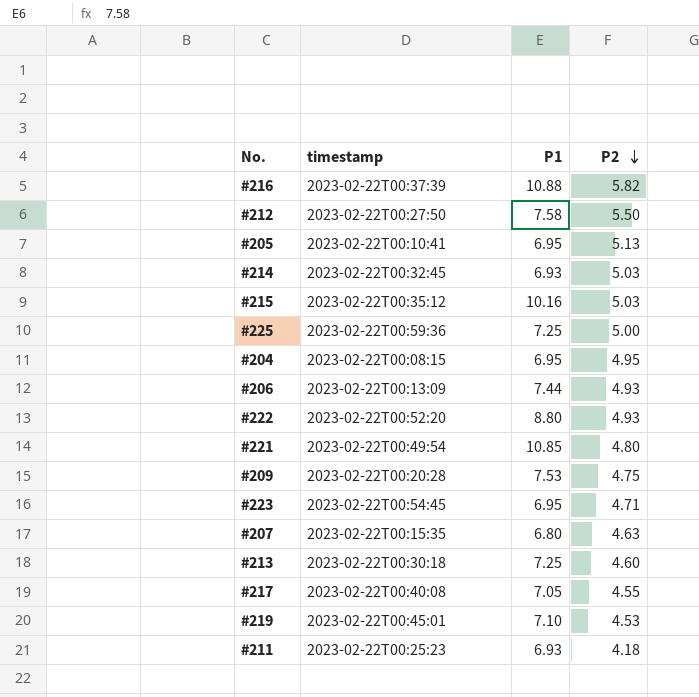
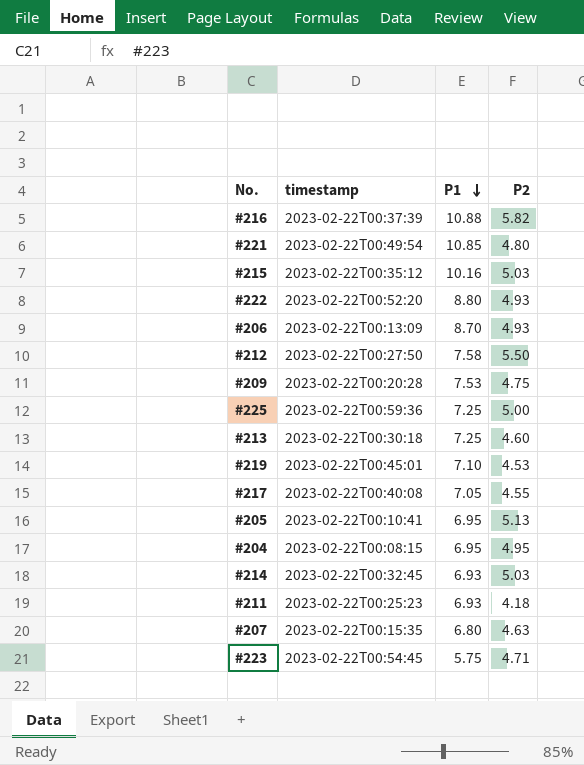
row order: P2 descending -> P1 descending
#206 | P1: 7.44 -> 8.70
#223 | P1: 6.95 -> 5.75

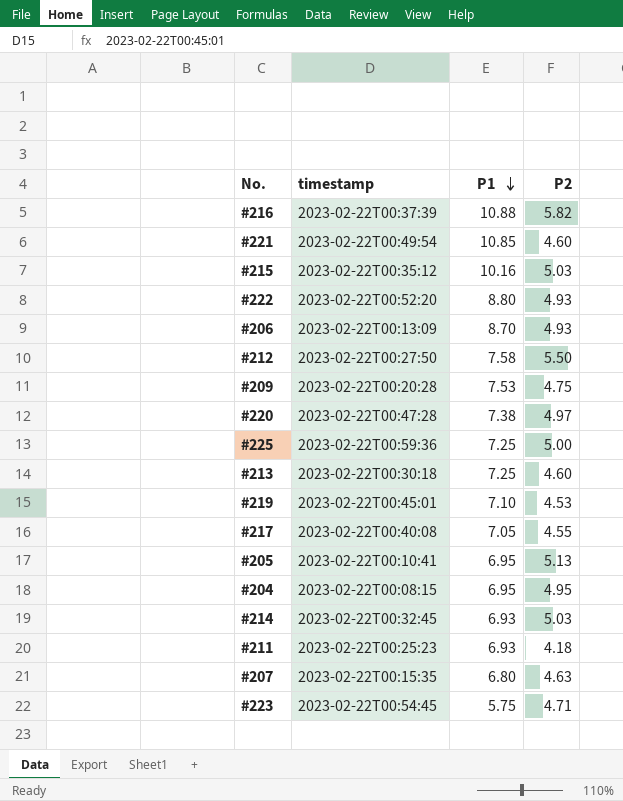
#221 | P2: 4.80 -> 4.60
row #220: none -> 2023-02-22T00:47:28 | 7.38 | 4.97

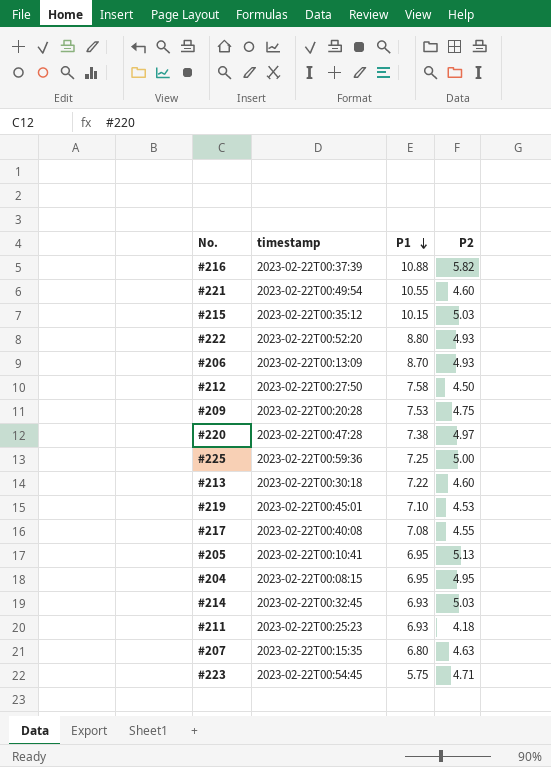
#221 | P1: 10.85 -> 10.55
#215 | P1: 10.16 -> 10.15
#212 | P2: 5.50 -> 4.50
#213 | P1: 7.25 -> 7.22
#217 | P1: 7.05 -> 7.08

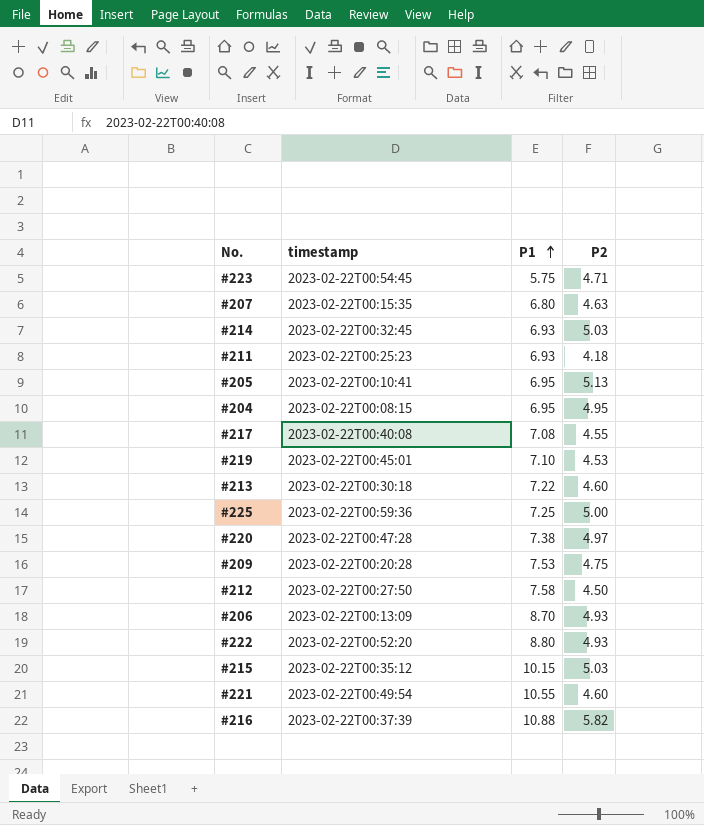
row order: P1 descending -> P1 ascending

